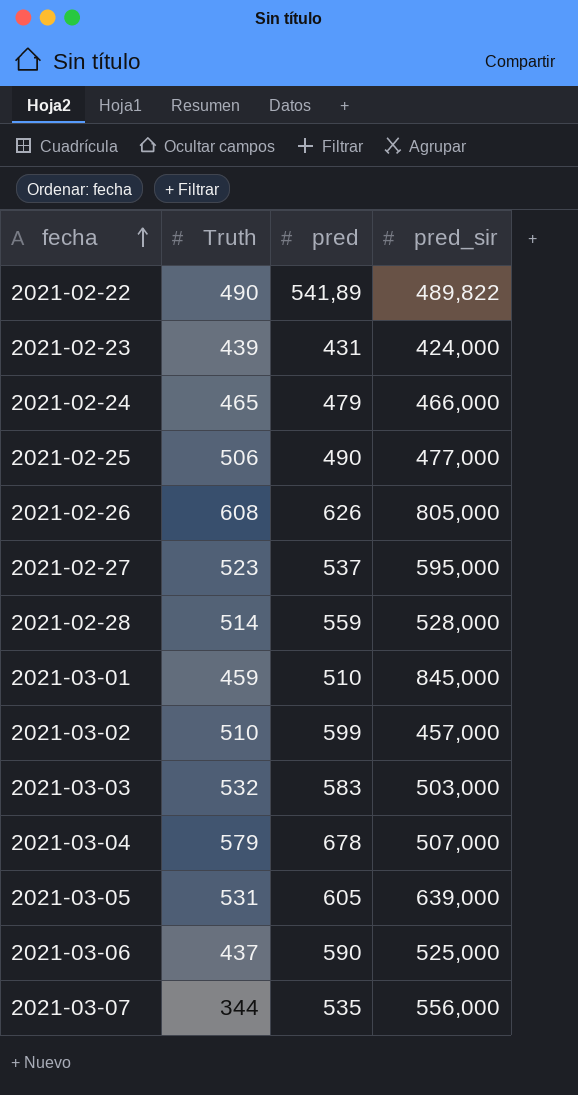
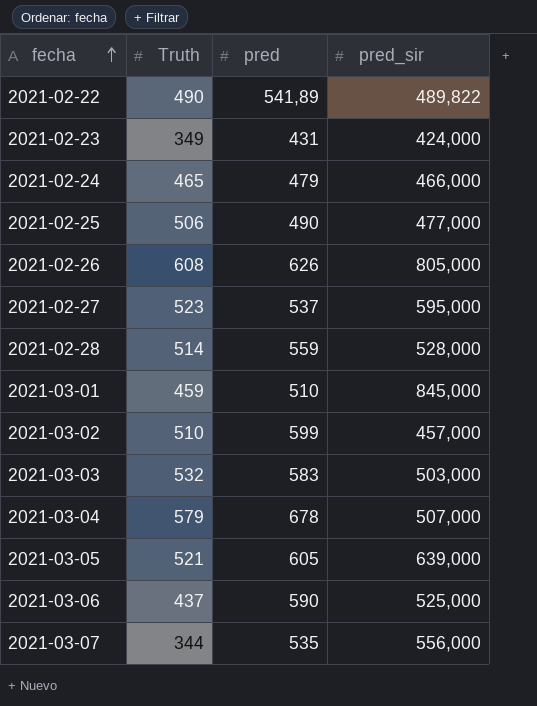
2021-02-23 | Truth: 439 -> 349
2021-03-05 | Truth: 531 -> 521

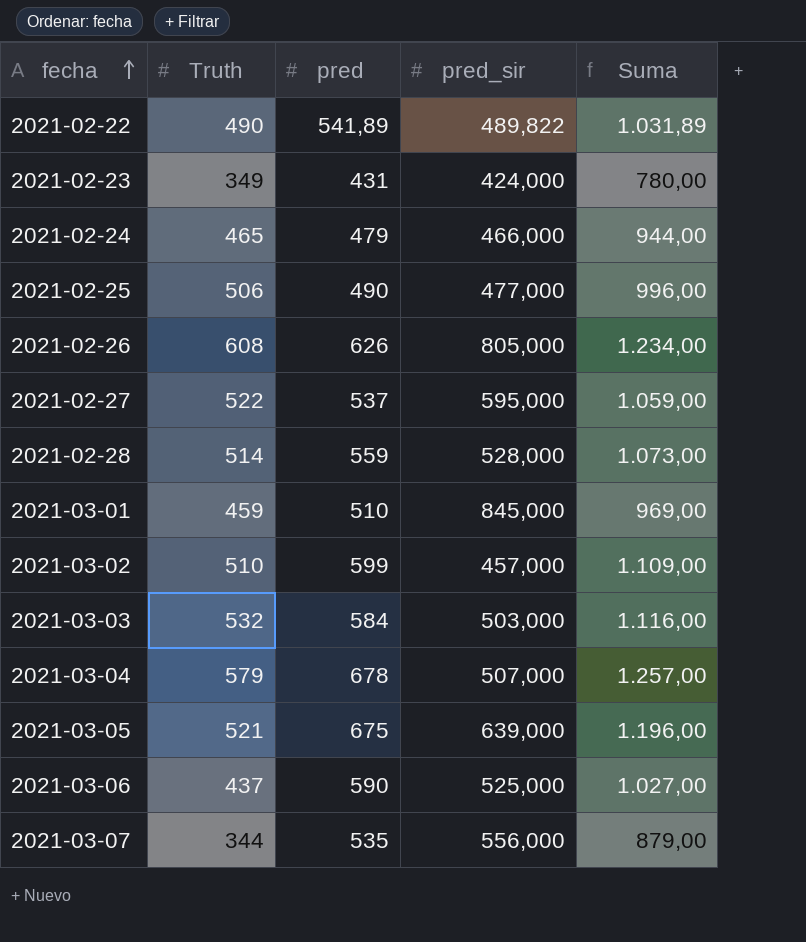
column Suma | formula: none -> [Truth] + [pred]
2021-02-27 | Truth: 523 -> 522
2021-03-03 | pred: 583 -> 584
2021-03-05 | pred: 605 -> 675

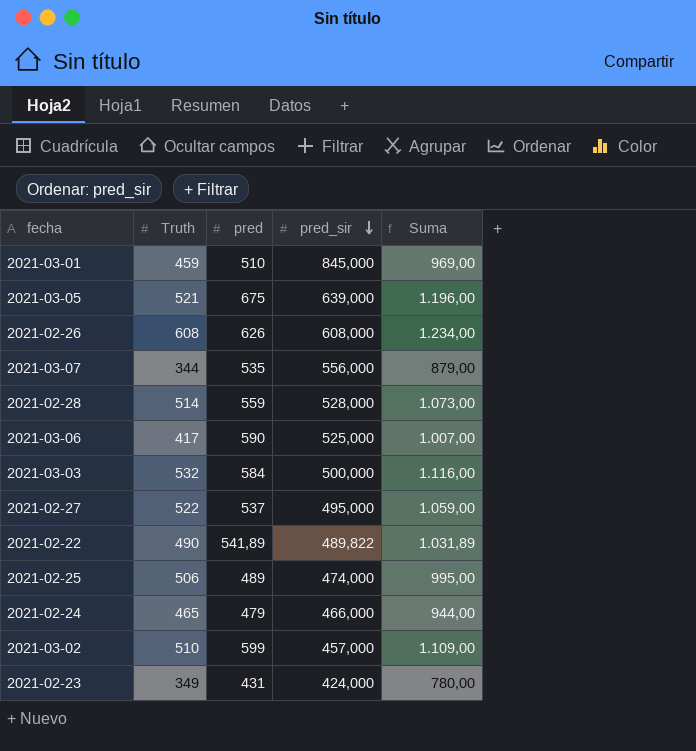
row order: fecha ascending -> pred_sir descending
row 2021-03-04: 579 | 678 | 507,000 | 1.257,00 -> none
2021-02-26 | pred_sir: 805,000 -> 608,000
2021-03-06 | Truth: 437 -> 417
2021-03-06 | Suma: 1.027,00 -> 1.007,00
2021-03-03 | pred_sir: 503,000 -> 500,000
2021-02-27 | pred_sir: 595,000 -> 495,000
2021-02-25 | pred: 490 -> 489
2021-02-25 | pred_sir: 477,000 -> 474,000
2021-02-25 | Suma: 996,00 -> 995,00

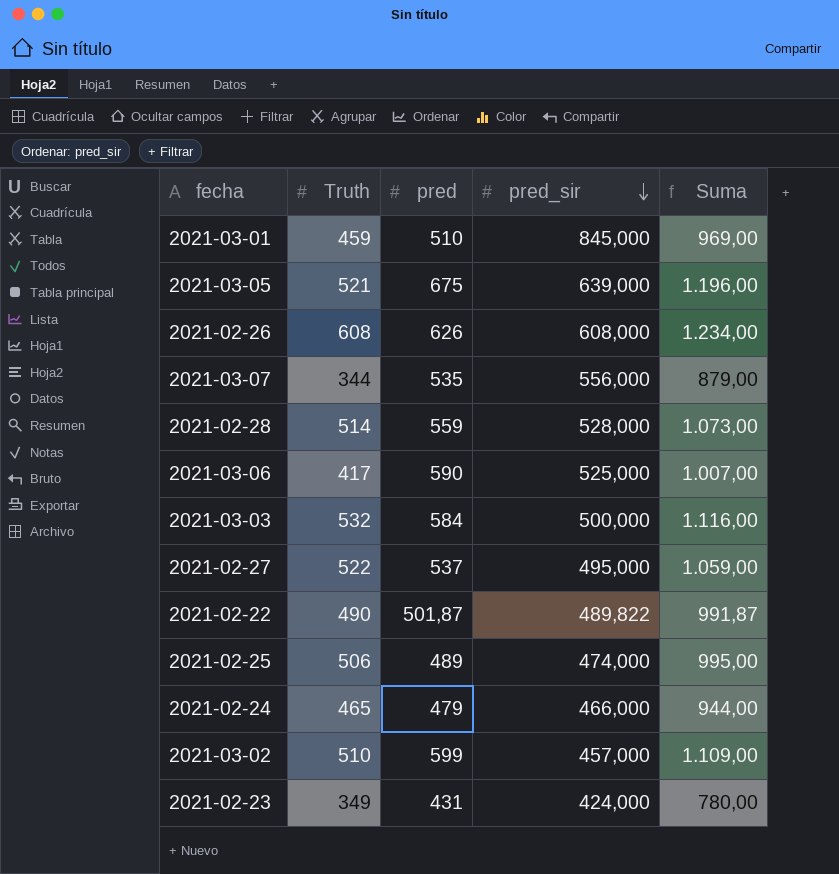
2021-02-22 | pred: 541,89 -> 501,87
2021-02-22 | Suma: 1.031,89 -> 991,87

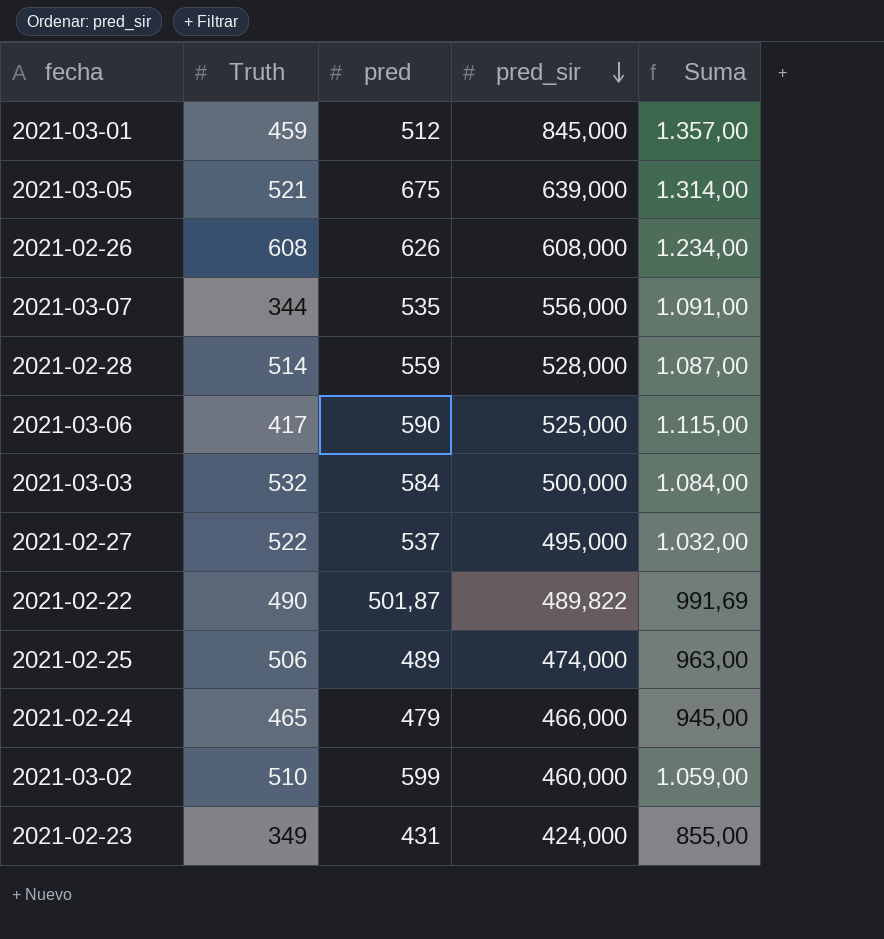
column Suma | formula: [Truth] + [pred] -> [pred] + [pred_sir]
2021-03-01 | pred: 510 -> 512
2021-03-02 | pred_sir: 457,000 -> 460,000

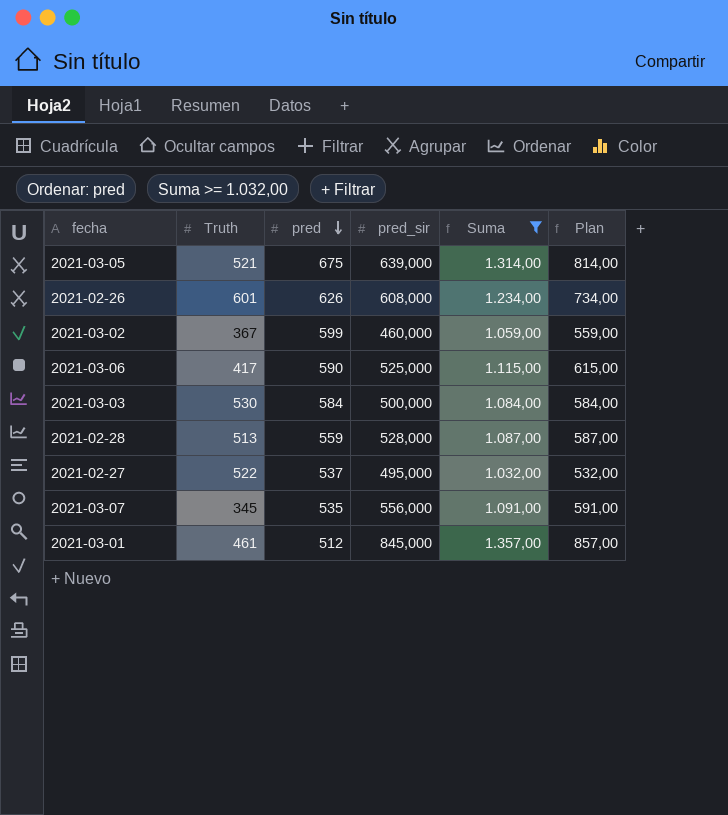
filter: none -> Suma >= 1.032,00
row order: pred_sir descending -> pred descending
column Plan | formula: none -> [Suma] - 500
2021-02-26 | Truth: 608 -> 601
2021-03-02 | Truth: 510 -> 367
2021-03-03 | Truth: 532 -> 530
2021-02-28 | Truth: 514 -> 513
2021-03-07 | Truth: 344 -> 345
2021-03-01 | Truth: 459 -> 461

